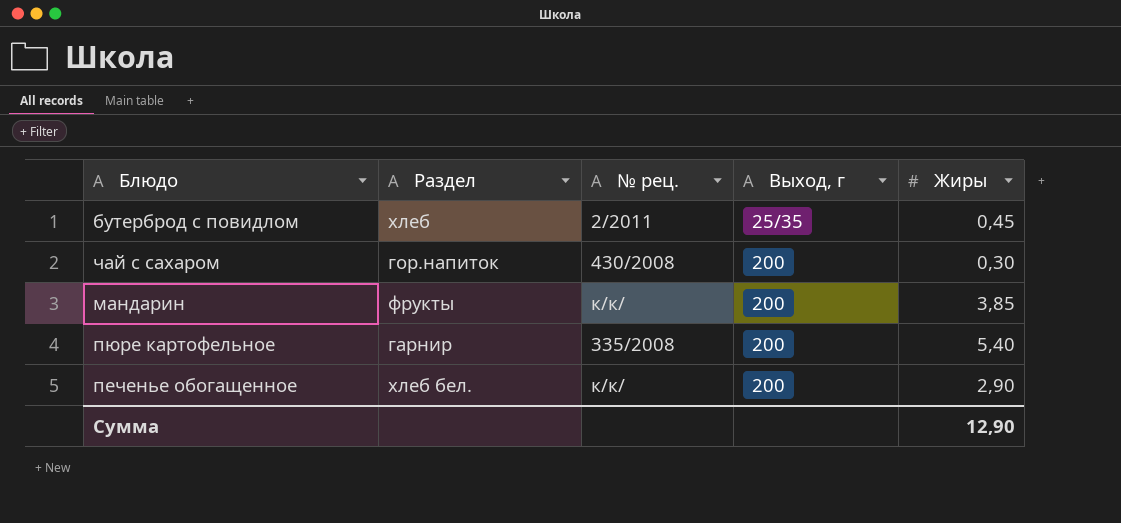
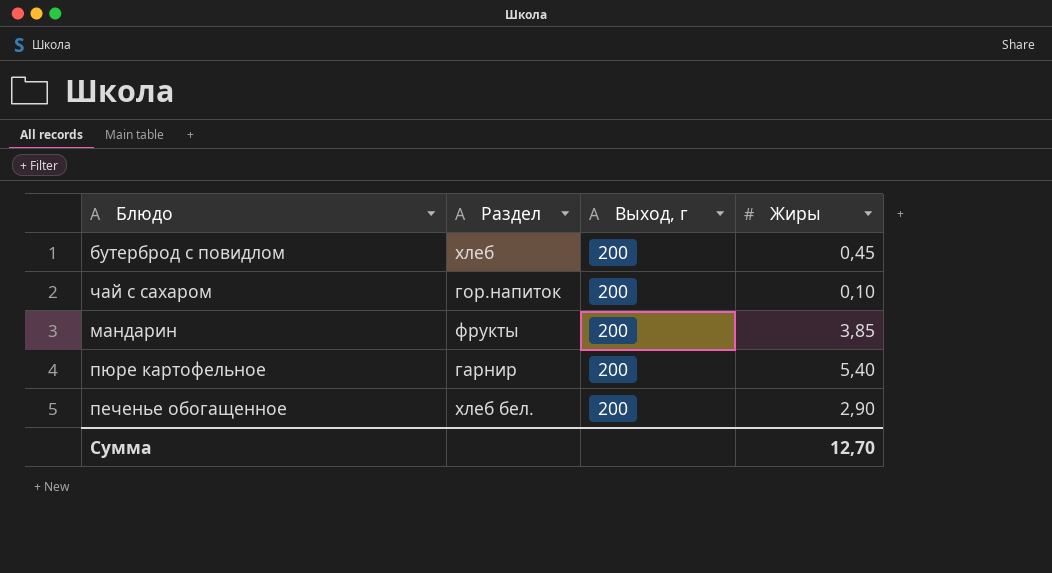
column № рец. | position: 3 -> none
бутерброд с повидлом | Выход, г: 25/35 -> 200
чай с сахаром | Жиры: 0,30 -> 0,10
Сумма | Жиры: 12,90 -> 12,70

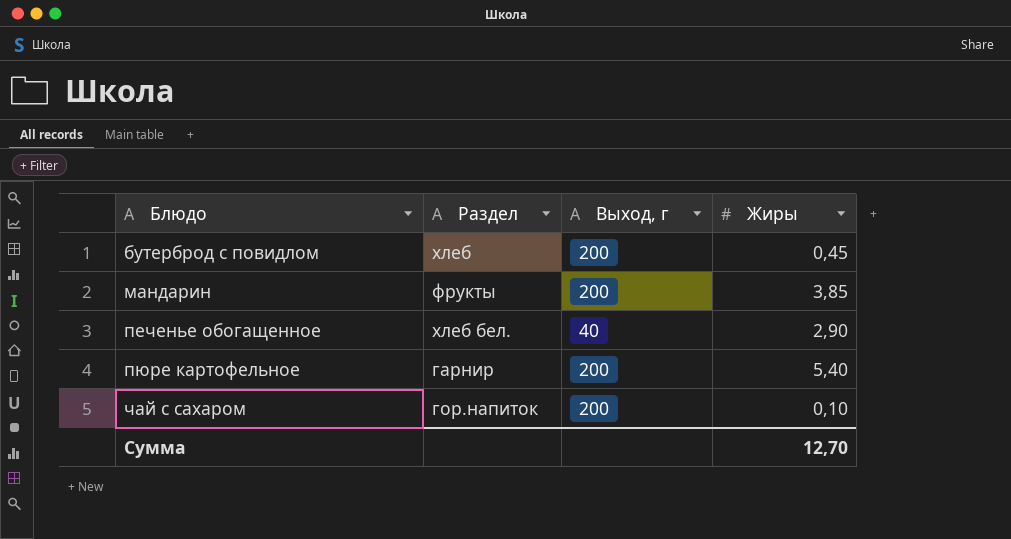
row order: none -> Блюдо ascending
печенье обогащенное | Выход, г: 200 -> 40

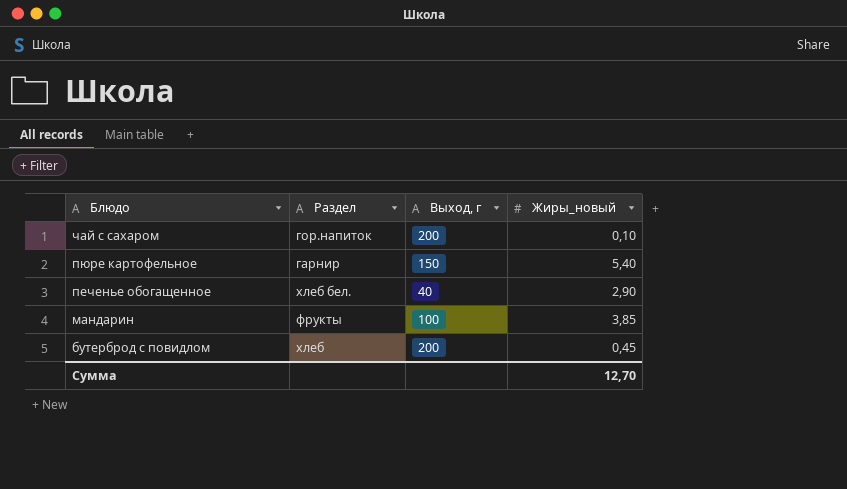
row order: Блюдо ascending -> Блюдо descending
column name: Жиры -> Жиры_новый
пюре картофельное | Выход, г: 200 -> 150
мандарин | Выход, г: 200 -> 100

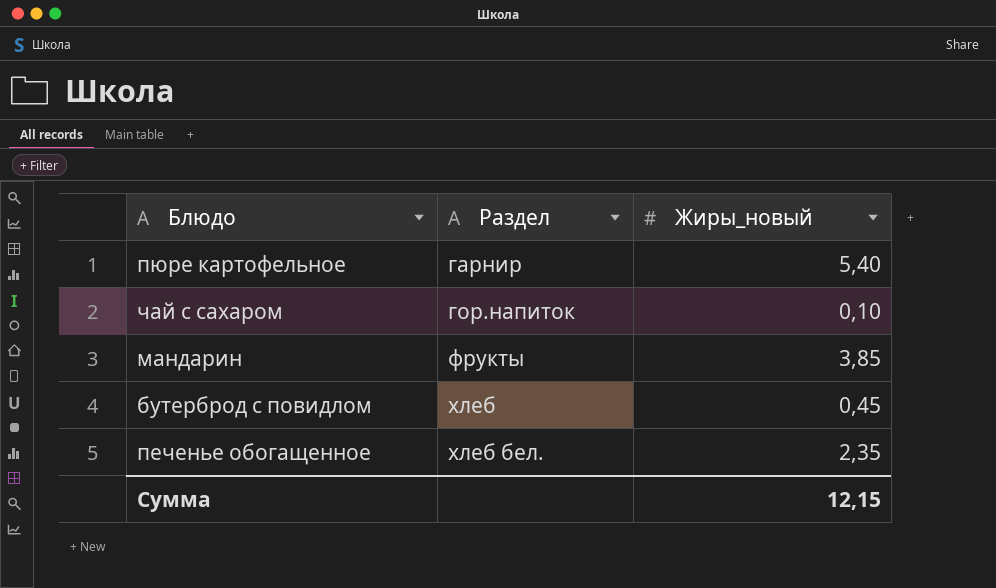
row order: Блюдо descending -> Раздел ascending
column Выход, г | position: 3 -> none
печенье обогащенное | Жиры_новый: 2,90 -> 2,35
Сумма | Жиры_новый: 12,70 -> 12,15

